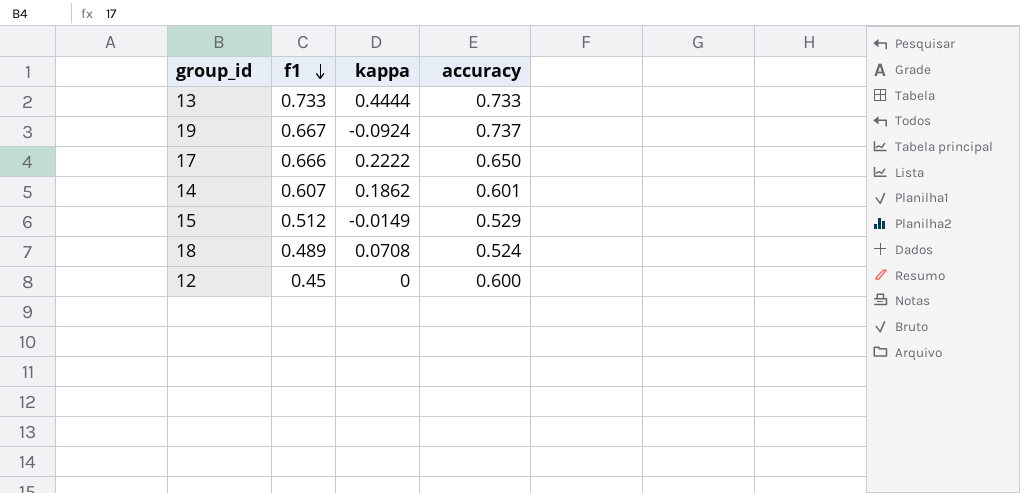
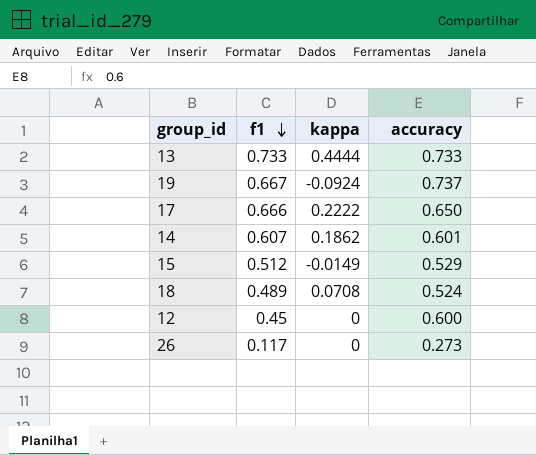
row 26: none -> 0.117 | 0 | 0.273

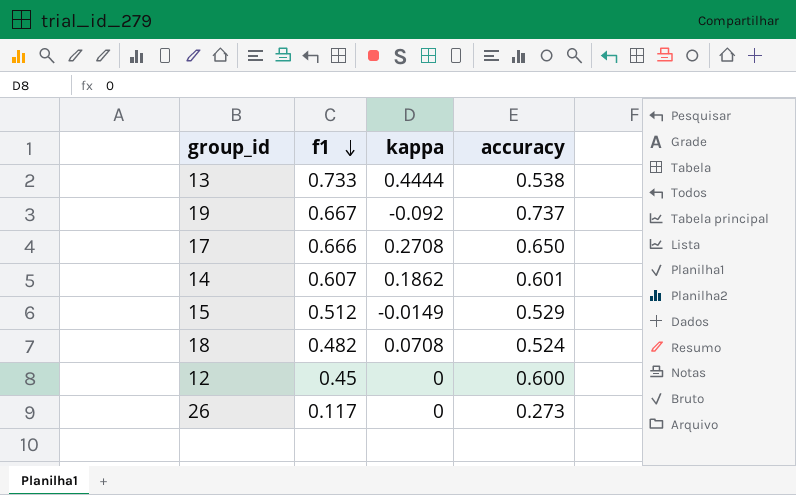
13 | accuracy: 0.733 -> 0.538
19 | kappa: -0.0924 -> -0.092
17 | kappa: 0.2222 -> 0.2708
18 | f1: 0.489 -> 0.482

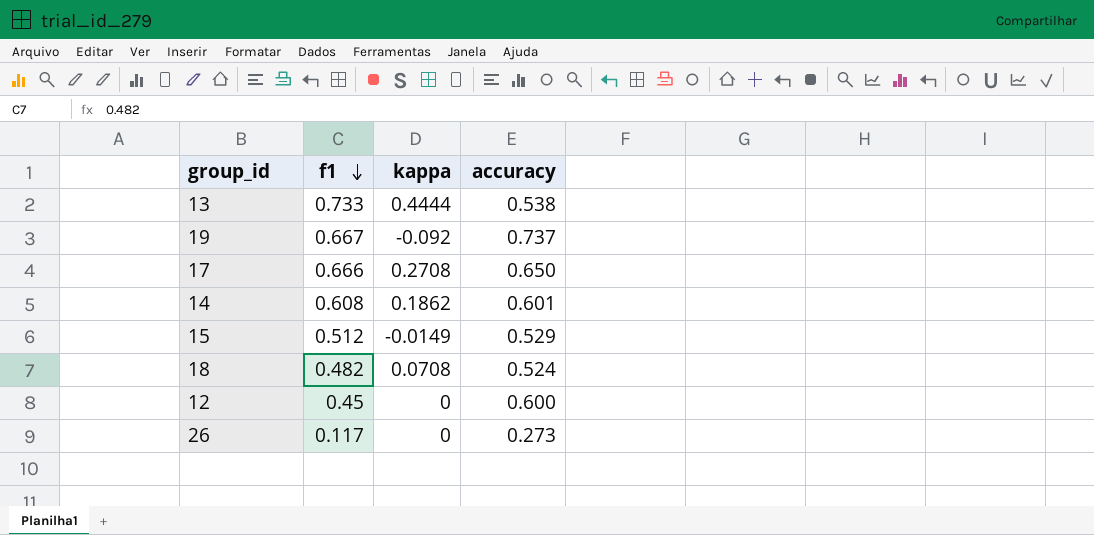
14 | f1: 0.607 -> 0.608

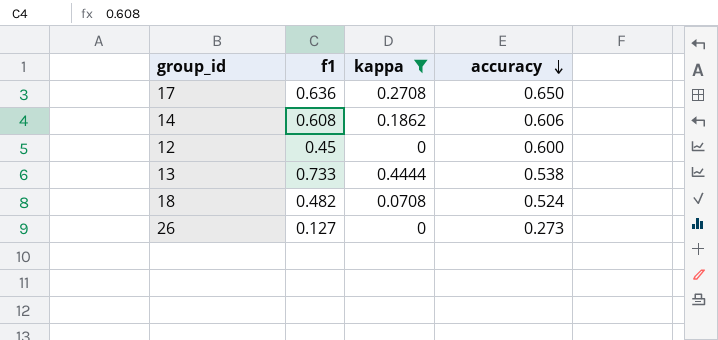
filter: none -> kappa >= 0
row order: f1 descending -> accuracy descending
17 | f1: 0.666 -> 0.636
14 | accuracy: 0.601 -> 0.606
26 | f1: 0.117 -> 0.127

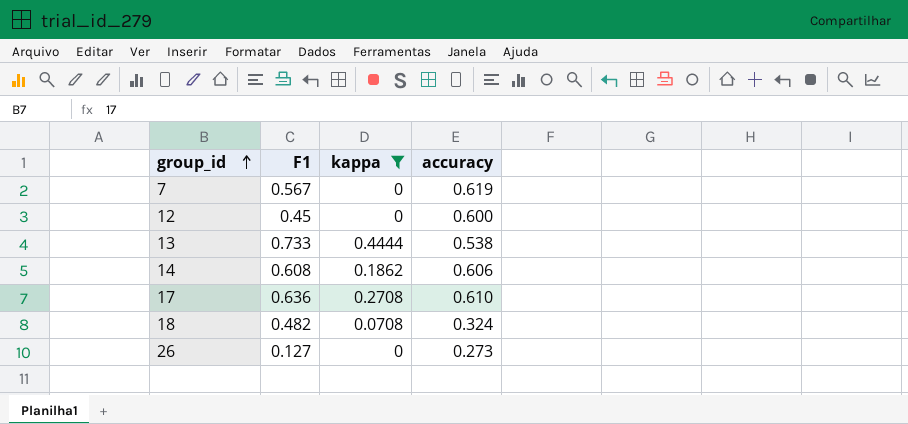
row order: accuracy descending -> group_id ascending
column name: f1 -> F1
row 7: none -> 0.567 | 0 | 0.619
17 | accuracy: 0.650 -> 0.610
18 | accuracy: 0.524 -> 0.324

